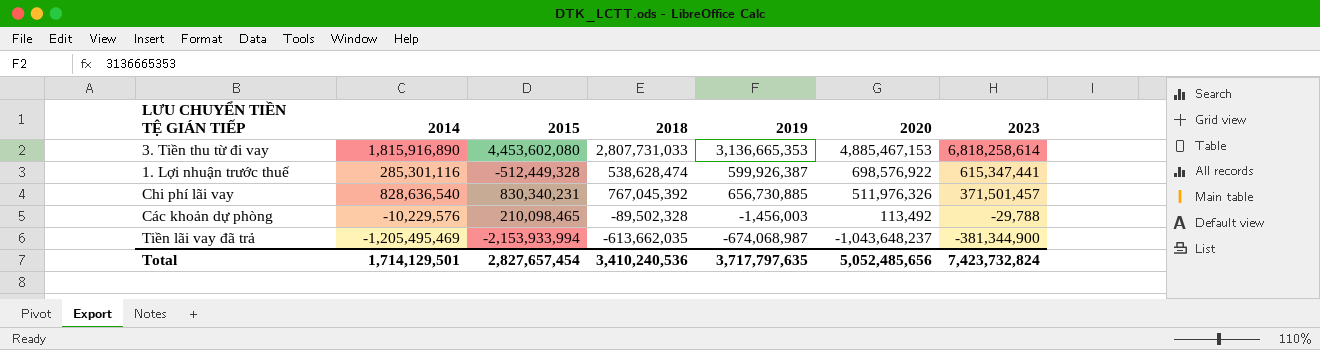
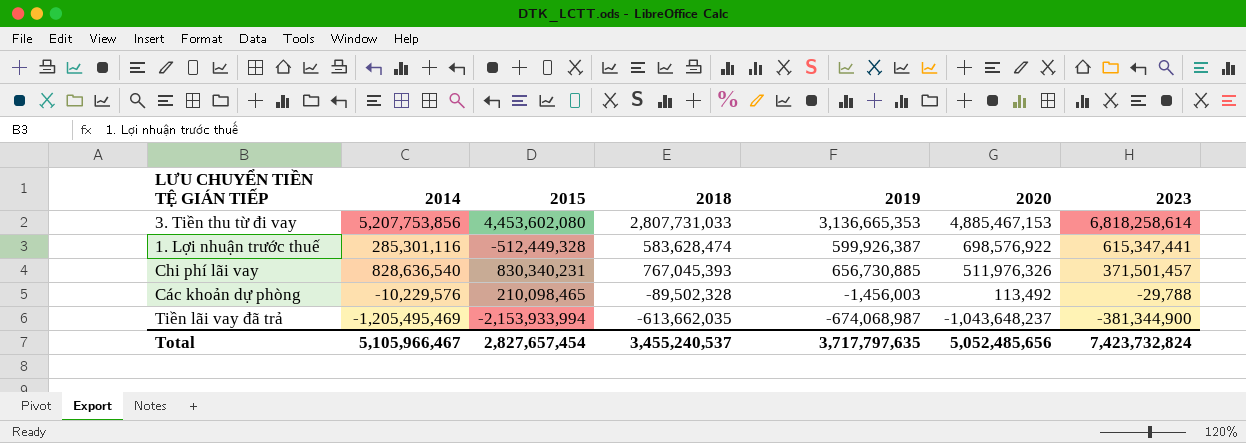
3. Tiền thu từ đi vay | 2014: 1,815,916,890 -> 5,207,753,856
1. Lợi nhuận trước thuế | 2018: 538,628,474 -> 583,628,474
Chi phí lãi vay | 2018: 767,045,392 -> 767,045,393
Total | 2014: 1,714,129,501 -> 5,105,966,467
Total | 2018: 3,410,240,536 -> 3,455,240,537

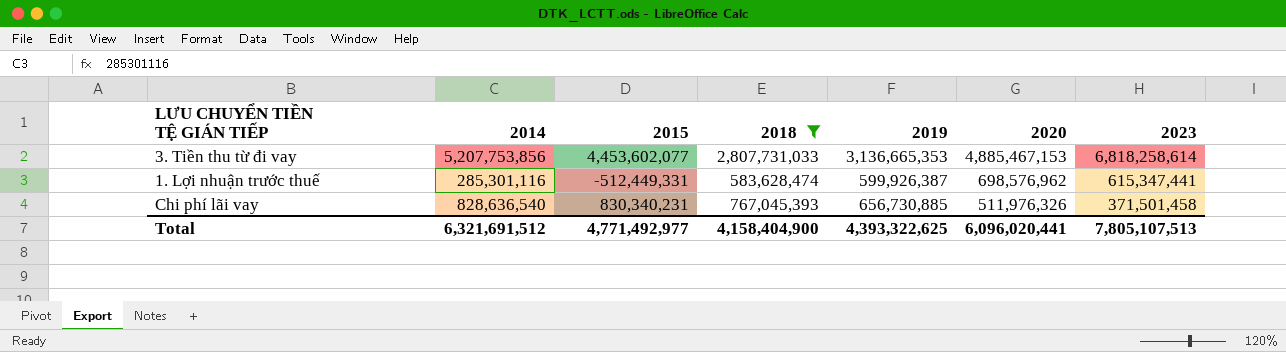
filter: none -> 2018 >= 583,628,474
3. Tiền thu từ đi vay | 2015: 4,453,602,080 -> 4,453,602,077
1. Lợi nhuận trước thuế | 2015: -512,449,328 -> -512,449,331
1. Lợi nhuận trước thuế | 2020: 698,576,922 -> 698,576,962
Chi phí lãi vay | 2023: 371,501,457 -> 371,501,458
Total | 2014: 5,105,966,467 -> 6,321,691,512
Total | 2015: 2,827,657,454 -> 4,771,492,977
Total | 2018: 3,455,240,537 -> 4,158,404,900
Total | 2019: 3,717,797,635 -> 4,393,322,625
Total | 2020: 5,052,485,656 -> 6,096,020,441
Total | 2023: 7,423,732,824 -> 7,805,107,513

